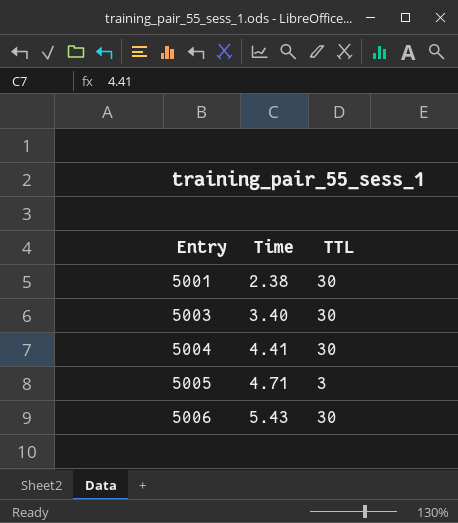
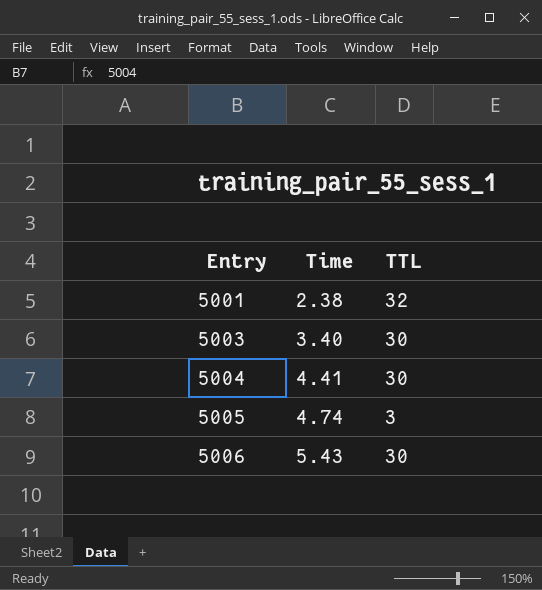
5001 | TTL: 30 -> 32
5005 | Time: 4.71 -> 4.74

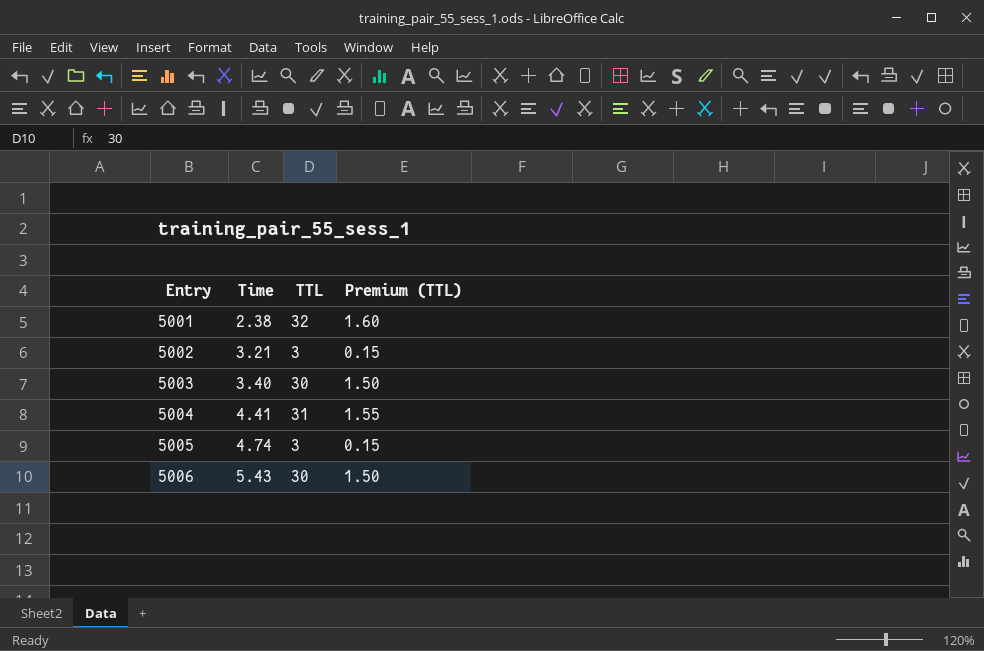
column Premium (TTL) | formula: none -> [TTL] * 0.05
row 5002: none -> 3.21 | 3 | 0.15
5004 | TTL: 30 -> 31

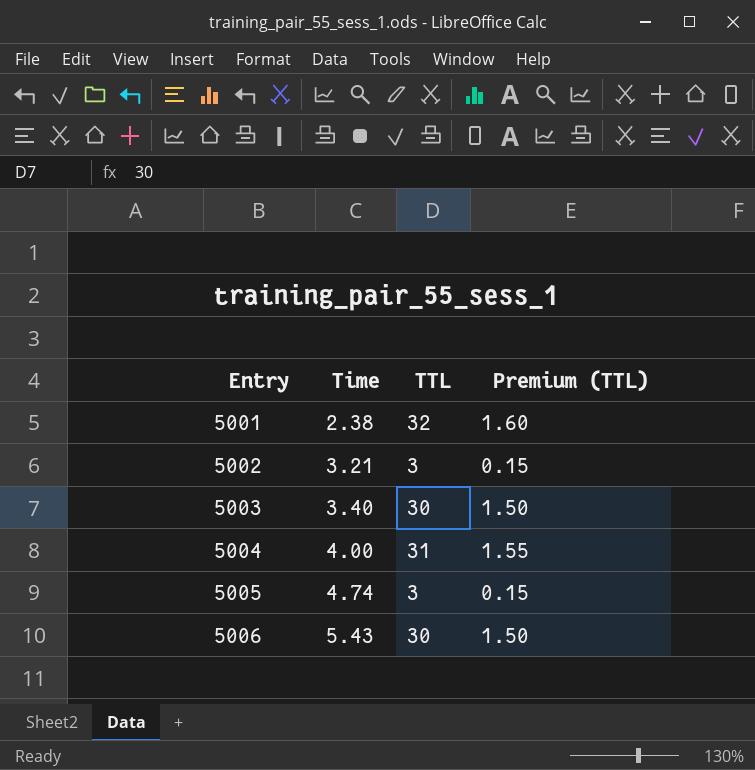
5004 | Time: 4.41 -> 4.00

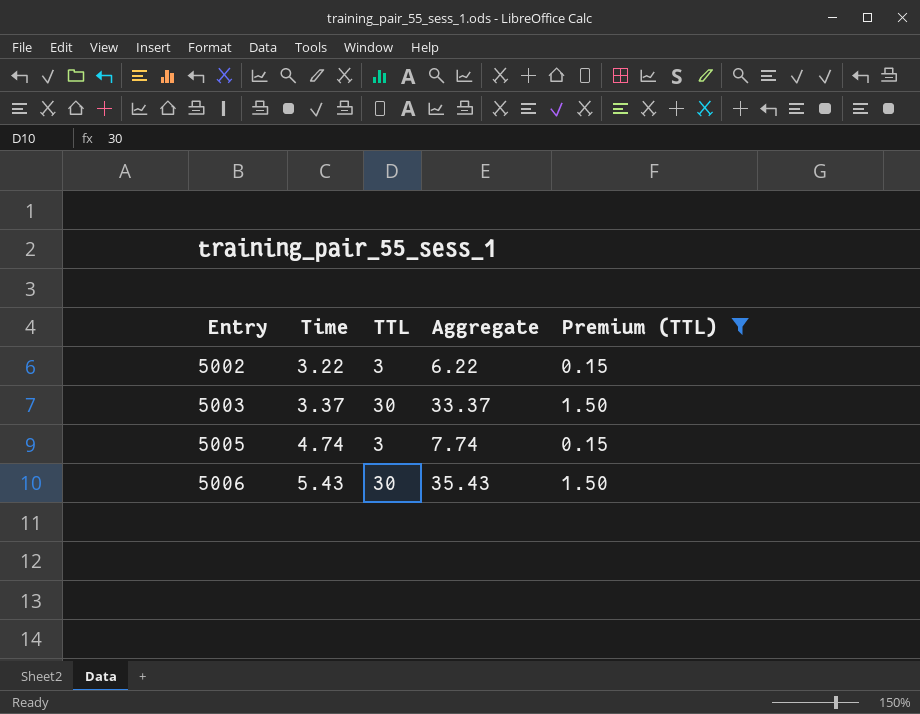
filter: none -> Premium (TTL) <= 1.50
column Aggregate | formula: none -> [Time] + [TTL]
5002 | Time: 3.21 -> 3.22
5003 | Time: 3.40 -> 3.37

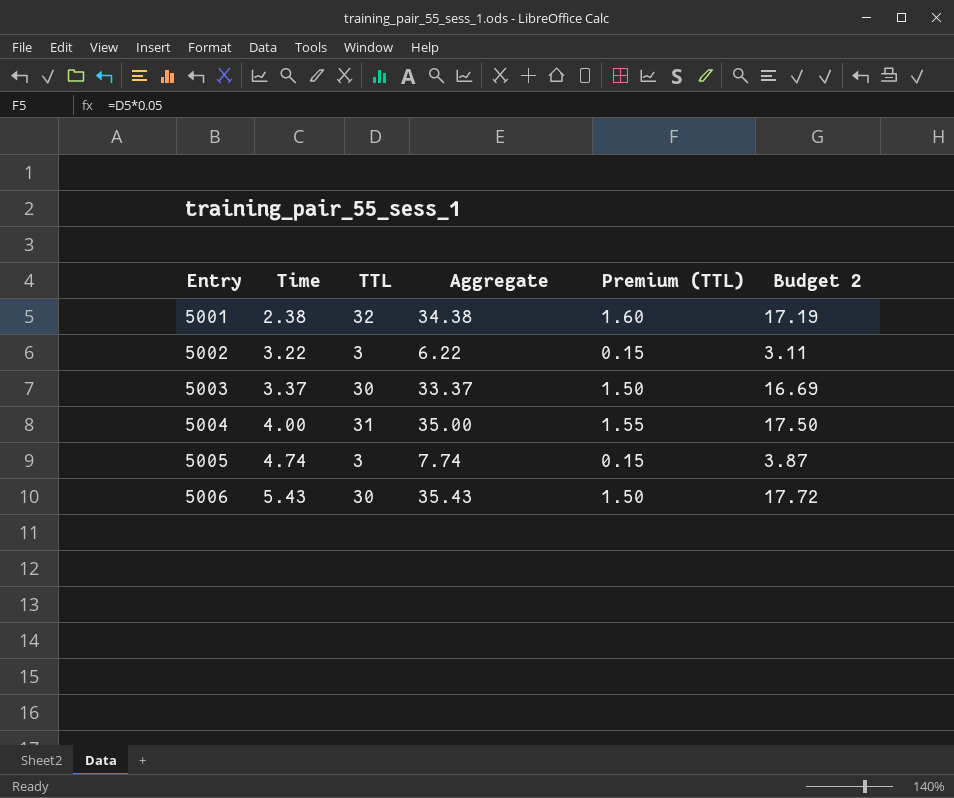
filter: Premium (TTL) <= 1.50 -> none
column Budget 2 | formula: none -> [Aggregate] * 0.5

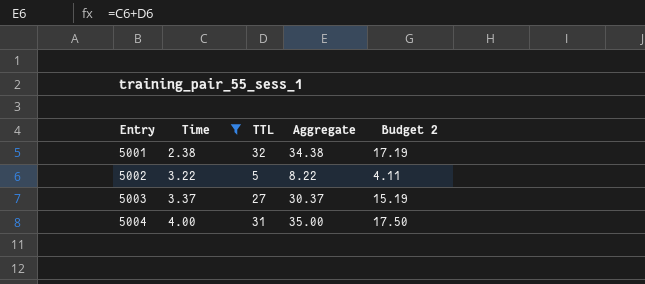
filter: none -> Time <= 4.00
column Premium (TTL) | formula: [TTL] * 0.05 -> none
5002 | TTL: 3 -> 5
5002 | Aggregate: 6.22 -> 8.22
5002 | Budget 2: 3.11 -> 4.11
5003 | TTL: 30 -> 27
5003 | Aggregate: 33.37 -> 30.37
5003 | Budget 2: 16.69 -> 15.19

